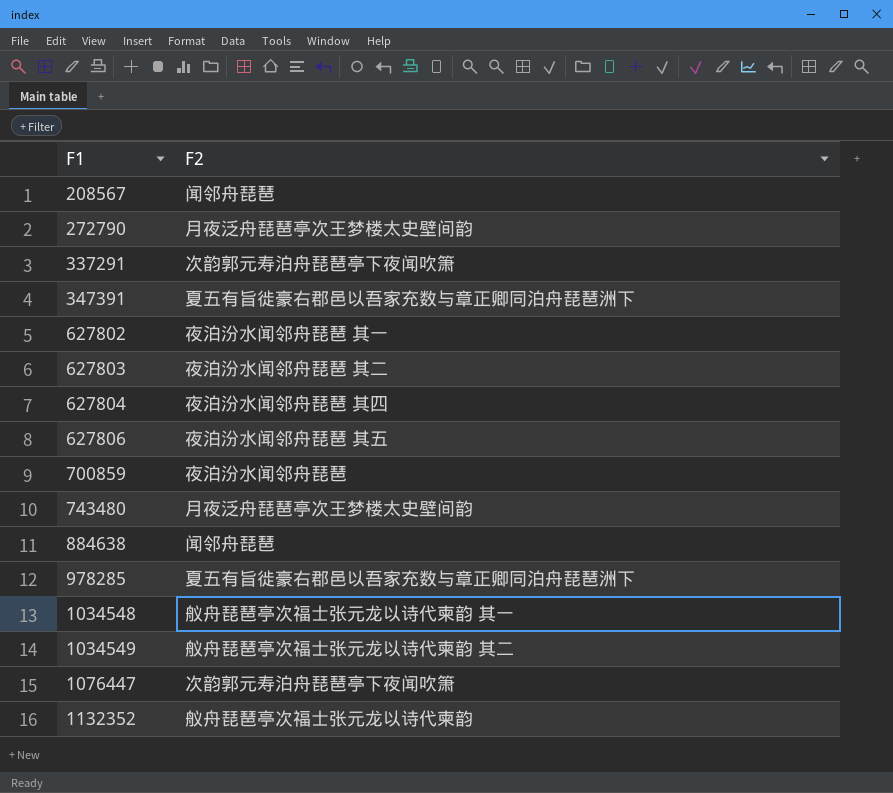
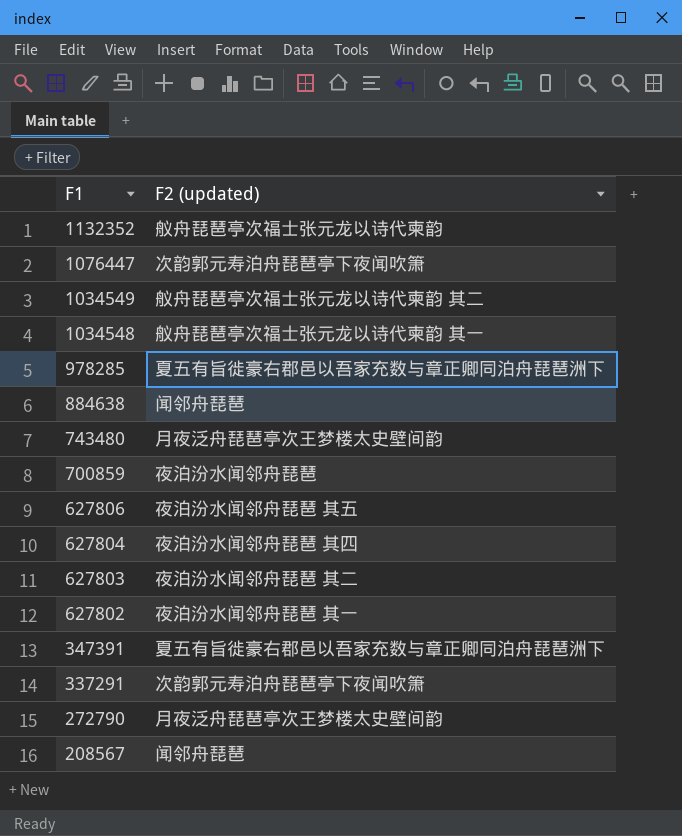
row order: F1 ascending -> F1 descending
column name: F2 -> F2 (updated)

